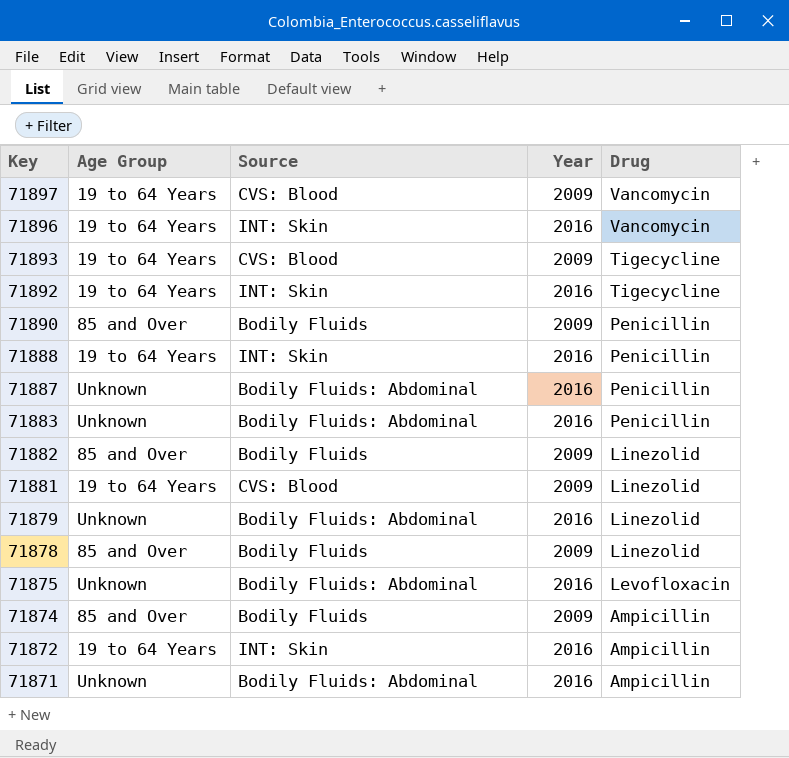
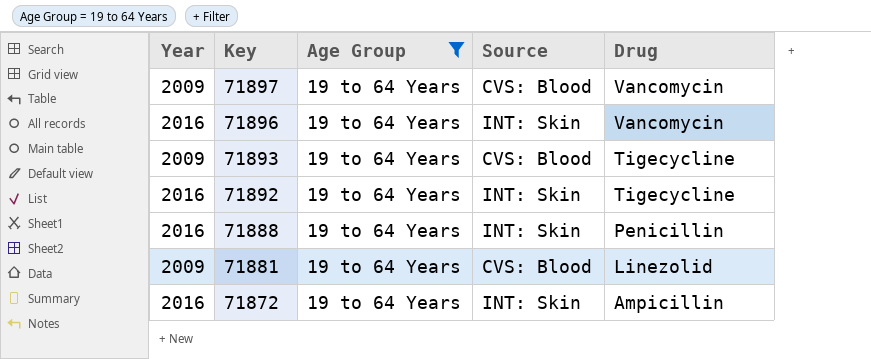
filter: none -> Age Group = 19 to 64 Years
column Year | position: 4 -> 1

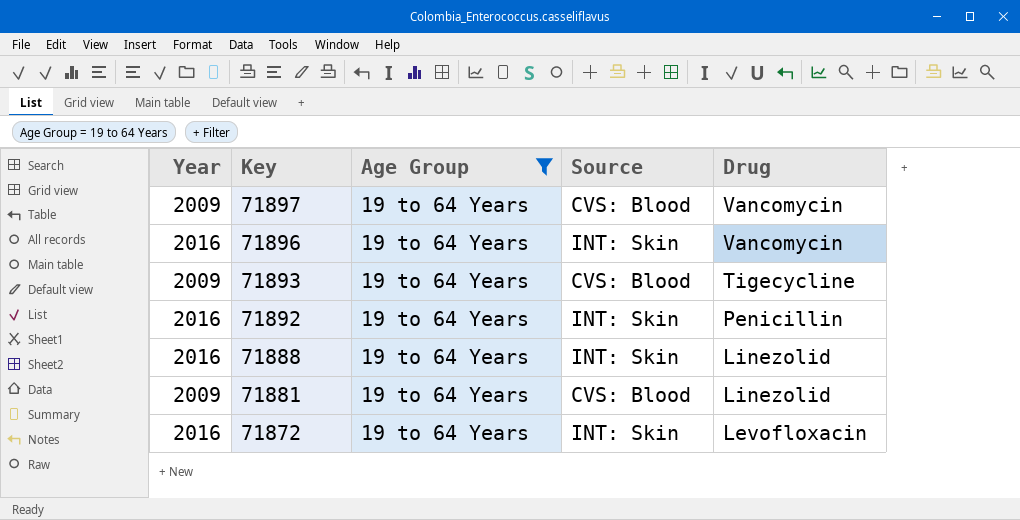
71892 | Drug: Tigecycline -> Penicillin
71888 | Drug: Penicillin -> Linezolid
71872 | Drug: Ampicillin -> Levofloxacin

